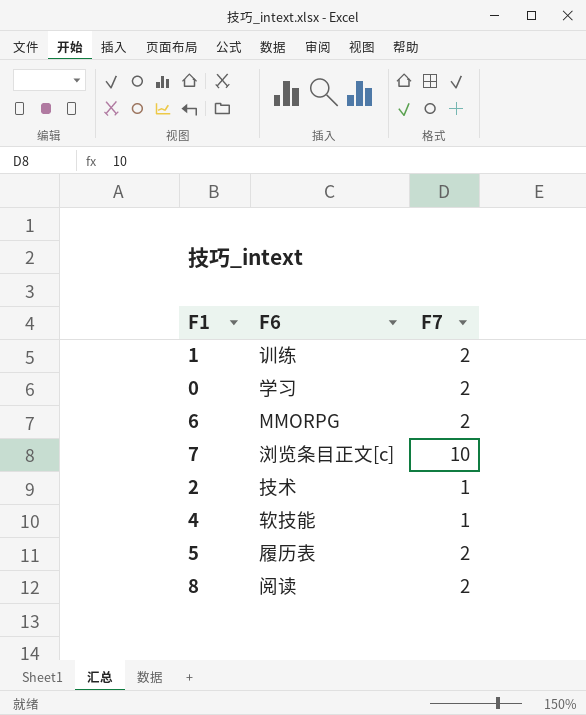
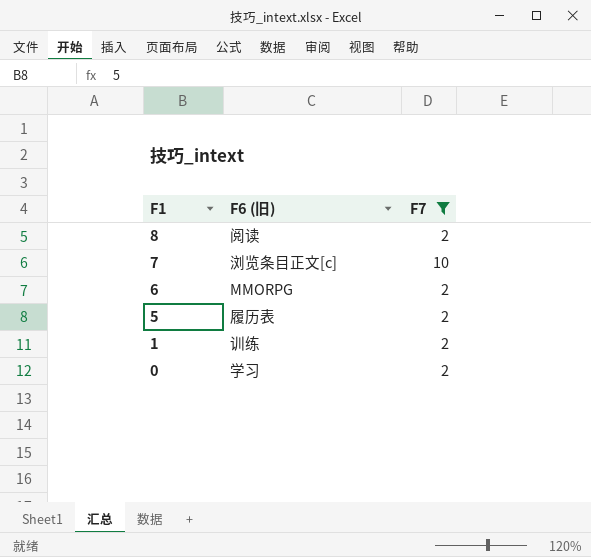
filter: none -> F7 != 1
row order: none -> F1 descending
column name: F6 -> F6 (旧)

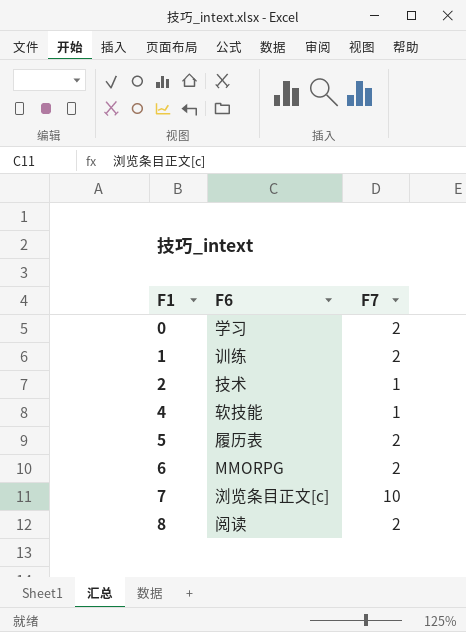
filter: F7 != 1 -> none
row order: F1 descending -> F1 ascending
column name: F6 (旧) -> F6

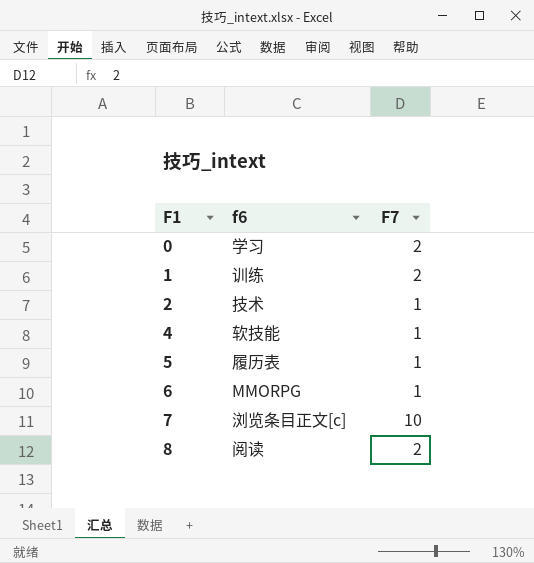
column name: F6 -> f6
5 | F7: 2 -> 1
6 | F7: 2 -> 1

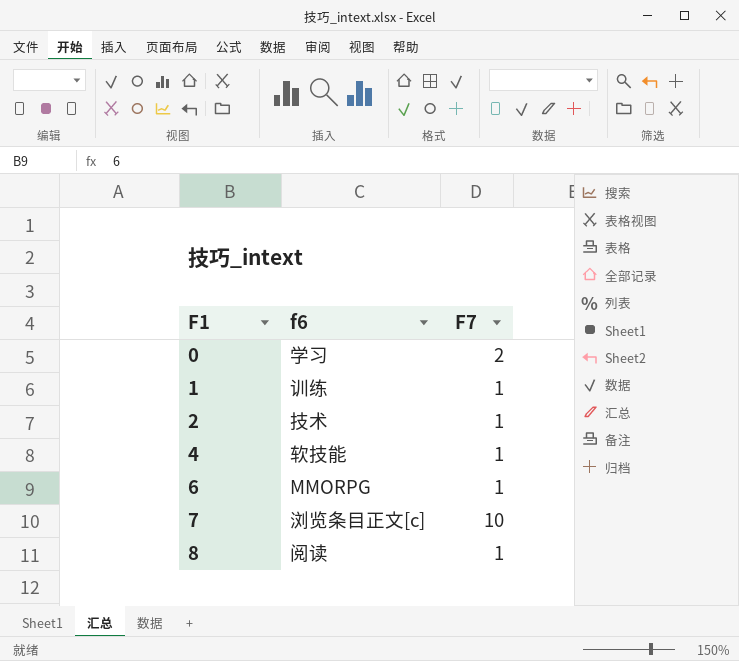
row 5: 履历表 | 1 -> none
1 | F7: 2 -> 1
8 | F7: 2 -> 1

